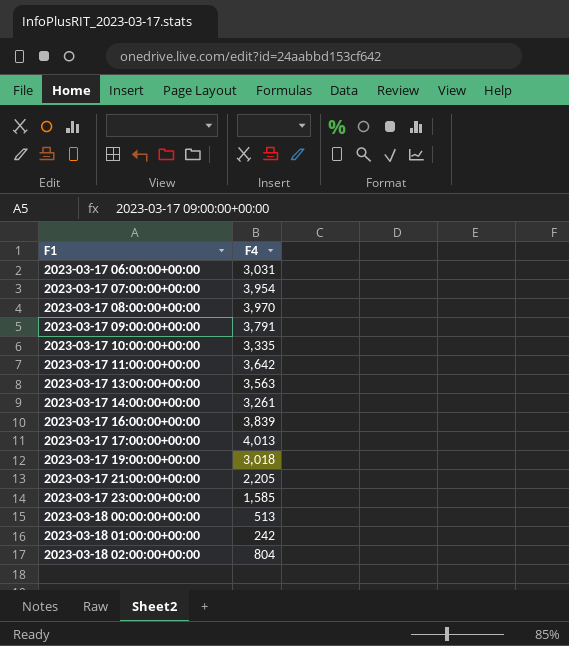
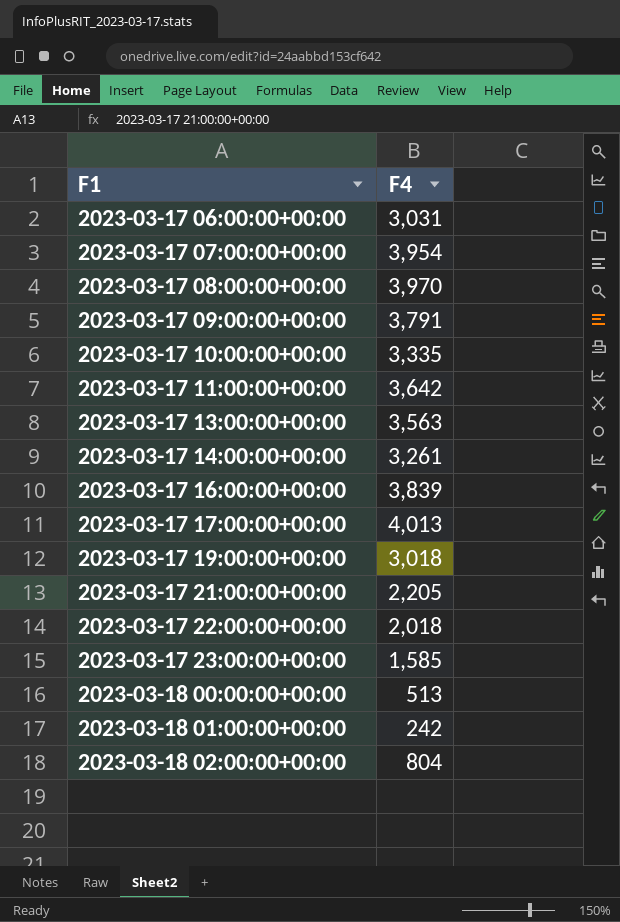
row 2023-03-17 22:00:00+00:00: none -> 2,018

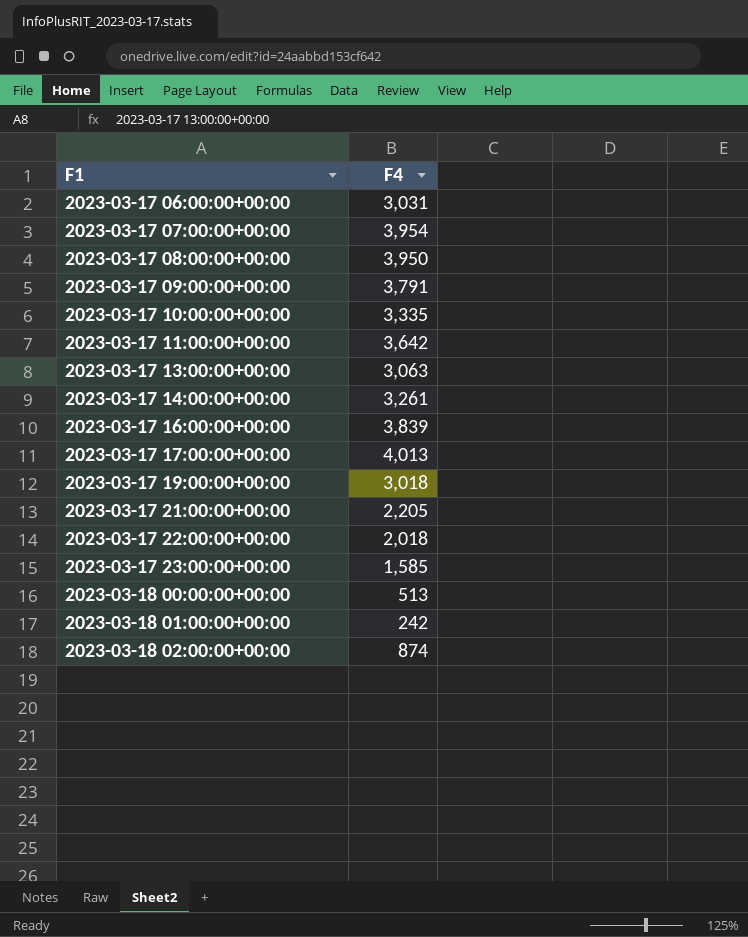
2023-03-17 08:00:00+00:00 | F4: 3,970 -> 3,950
2023-03-17 13:00:00+00:00 | F4: 3,563 -> 3,063
2023-03-18 02:00:00+00:00 | F4: 804 -> 874

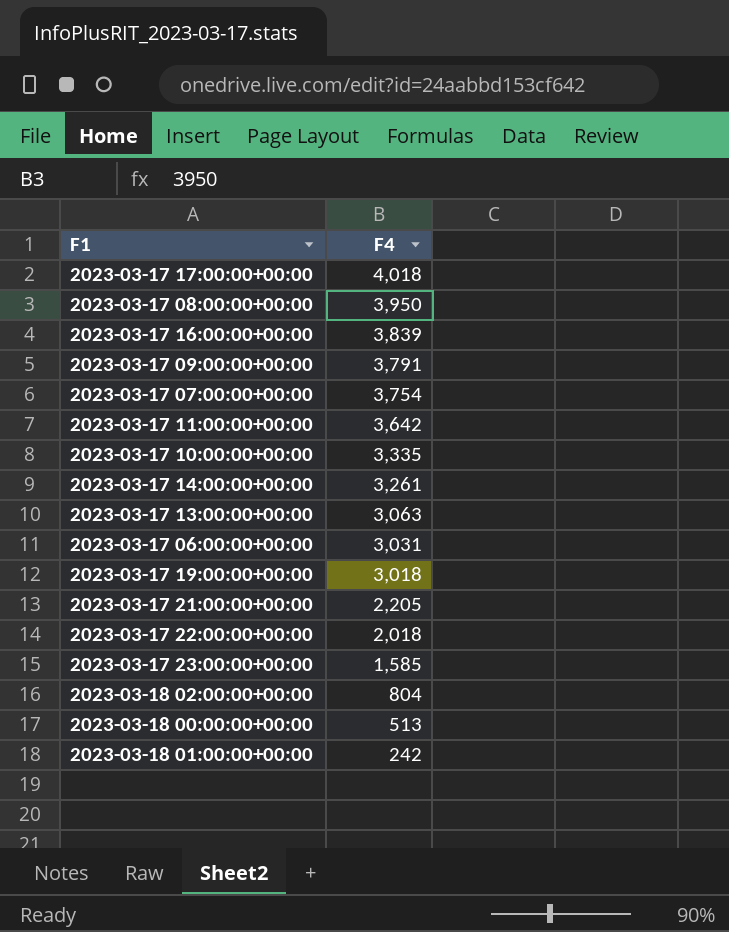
row order: F1 ascending -> F4 descending
2023-03-17 17:00:00+00:00 | F4: 4,013 -> 4,018
2023-03-17 07:00:00+00:00 | F4: 3,954 -> 3,754
2023-03-18 02:00:00+00:00 | F4: 874 -> 804

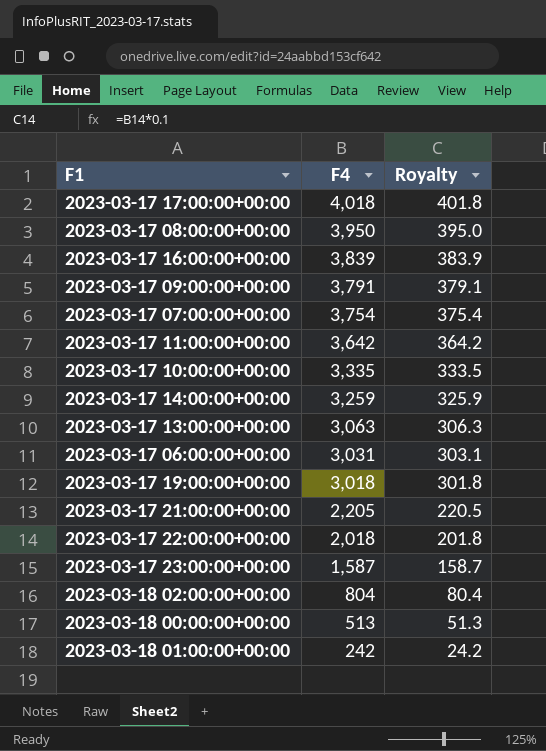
column Royalty | formula: none -> [F4] * 0.1
2023-03-17 14:00:00+00:00 | F4: 3,261 -> 3,259
2023-03-17 23:00:00+00:00 | F4: 1,585 -> 1,587

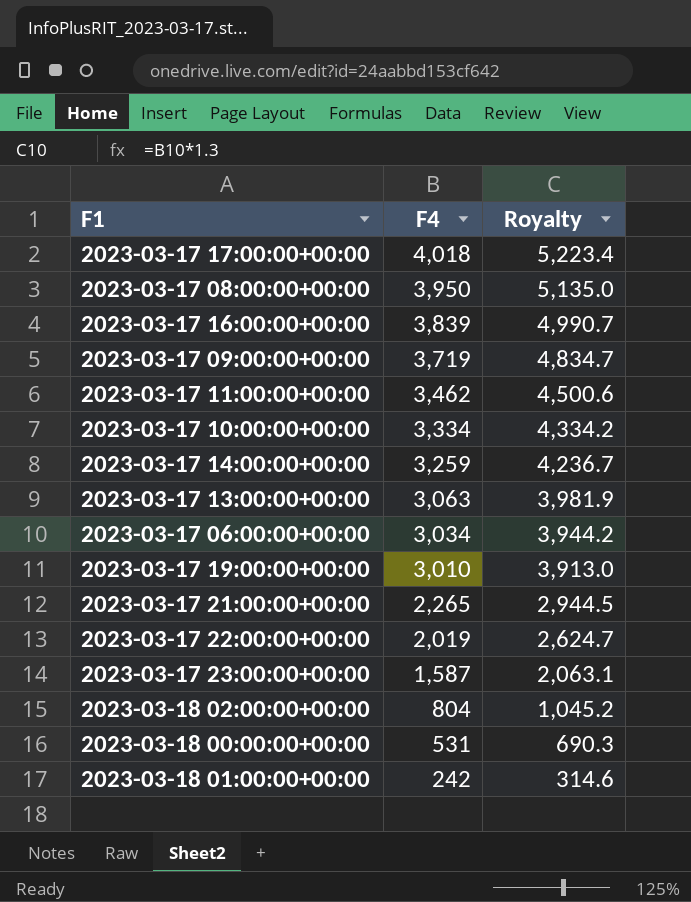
column Royalty | formula: [F4] * 0.1 -> [F4] * 1.3
row 2023-03-17 07:00:00+00:00: 3,754 | 375.4 -> none
2023-03-17 09:00:00+00:00 | F4: 3,791 -> 3,719
2023-03-17 11:00:00+00:00 | F4: 3,642 -> 3,462
2023-03-17 10:00:00+00:00 | F4: 3,335 -> 3,334
2023-03-17 06:00:00+00:00 | F4: 3,031 -> 3,034
2023-03-17 19:00:00+00:00 | F4: 3,018 -> 3,010
2023-03-17 21:00:00+00:00 | F4: 2,205 -> 2,265
2023-03-17 22:00:00+00:00 | F4: 2,018 -> 2,019
2023-03-18 00:00:00+00:00 | F4: 513 -> 531

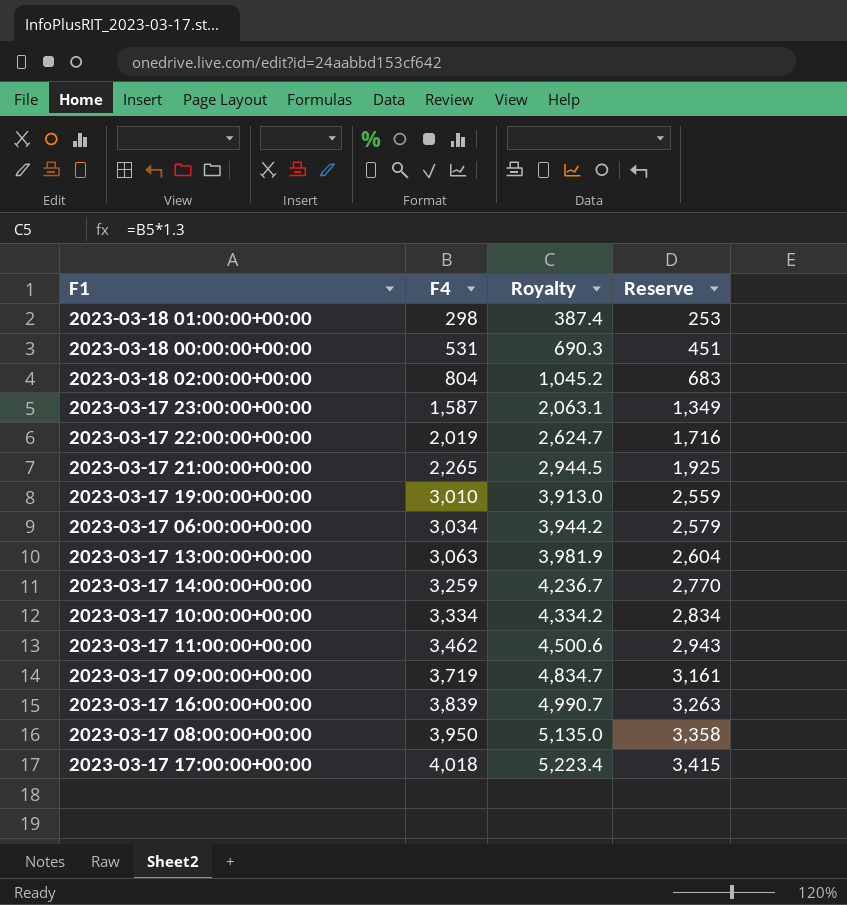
row order: F4 descending -> F4 ascending
column Reserve | formula: none -> [F4] * 0.85
2023-03-18 01:00:00+00:00 | F4: 242 -> 298
2023-03-18 01:00:00+00:00 | Royalty: 314.6 -> 387.4

